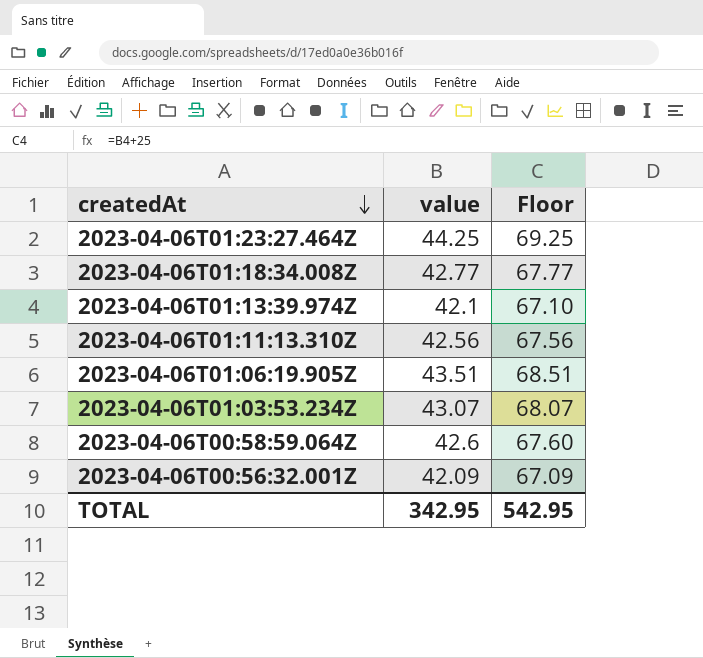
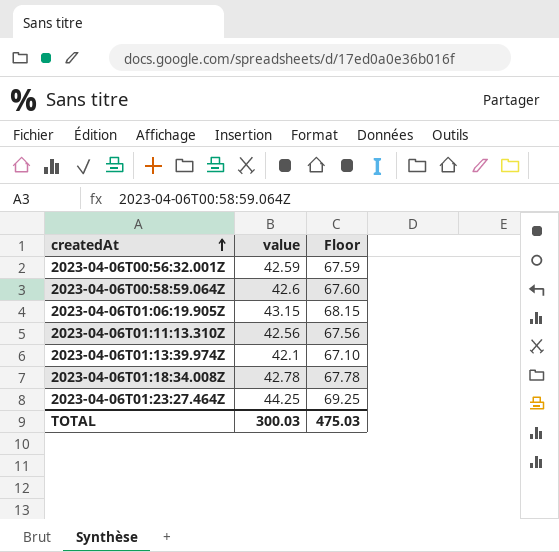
row order: createdAt descending -> createdAt ascending
row 2023-04-06T01:03:53.234Z: 43.07 | 68.07 -> none
2023-04-06T00:56:32.001Z | value: 42.09 -> 42.59
2023-04-06T00:56:32.001Z | Floor: 67.09 -> 67.59
2023-04-06T01:06:19.905Z | value: 43.51 -> 43.15
2023-04-06T01:06:19.905Z | Floor: 68.51 -> 68.15
2023-04-06T01:18:34.008Z | value: 42.77 -> 42.78
2023-04-06T01:18:34.008Z | Floor: 67.77 -> 67.78
TOTAL | value: 342.95 -> 300.03
TOTAL | Floor: 542.95 -> 475.03

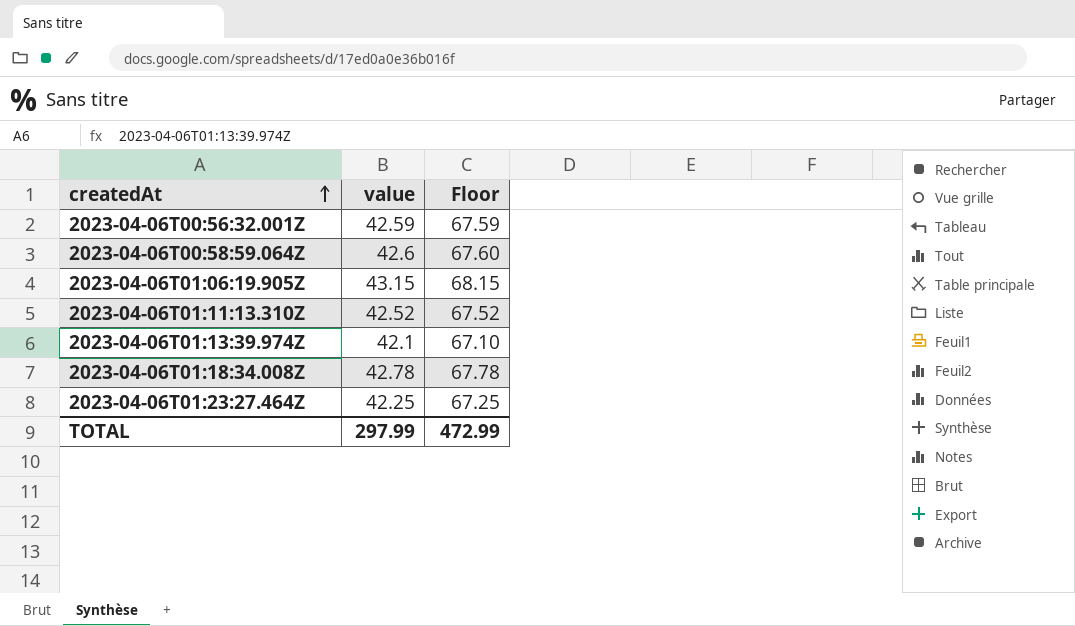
2023-04-06T01:11:13.310Z | value: 42.56 -> 42.52
2023-04-06T01:11:13.310Z | Floor: 67.56 -> 67.52
2023-04-06T01:23:27.464Z | value: 44.25 -> 42.25
2023-04-06T01:23:27.464Z | Floor: 69.25 -> 67.25
TOTAL | value: 300.03 -> 297.99
TOTAL | Floor: 475.03 -> 472.99

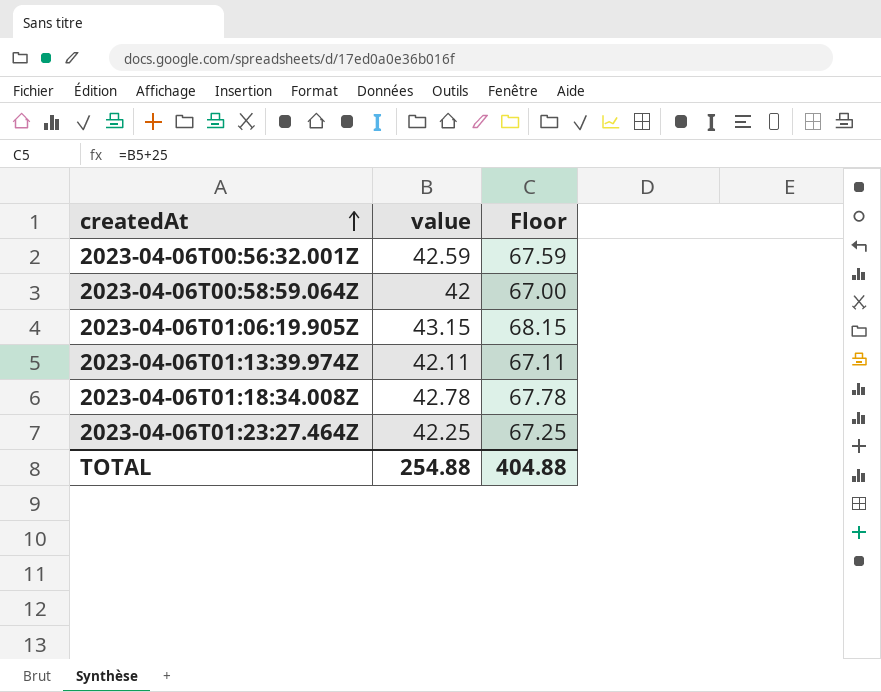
row 2023-04-06T01:11:13.310Z: 42.52 | 67.52 -> none
2023-04-06T00:58:59.064Z | value: 42.6 -> 42
2023-04-06T00:58:59.064Z | Floor: 67.60 -> 67.00
2023-04-06T01:13:39.974Z | value: 42.1 -> 42.11
2023-04-06T01:13:39.974Z | Floor: 67.10 -> 67.11
TOTAL | value: 297.99 -> 254.88
TOTAL | Floor: 472.99 -> 404.88

